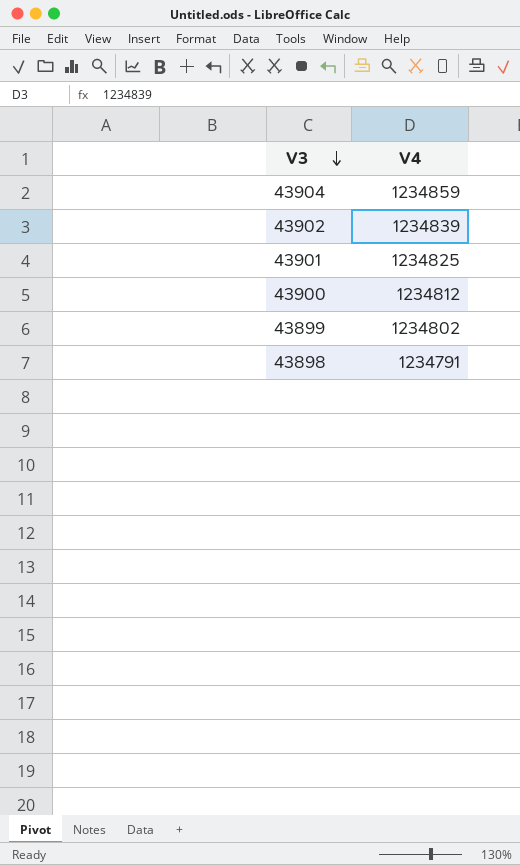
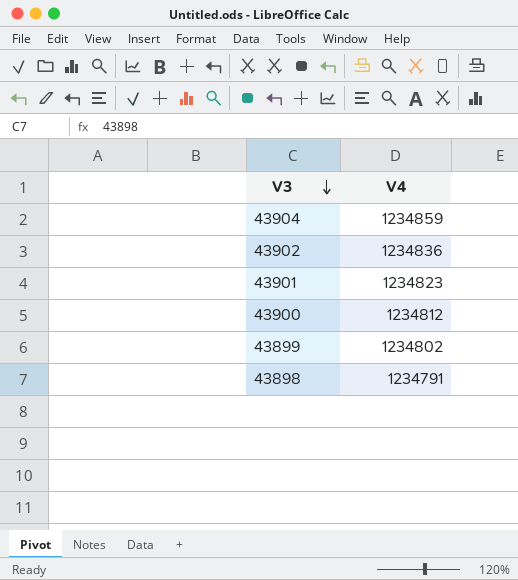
43902 | V4: 1234839 -> 1234836
43901 | V4: 1234825 -> 1234823

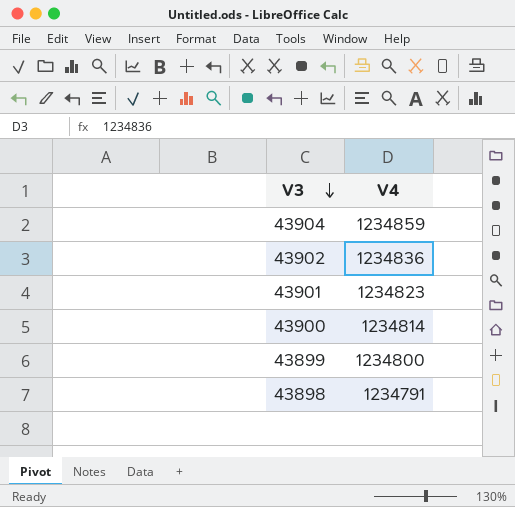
43900 | V4: 1234812 -> 1234814
43899 | V4: 1234802 -> 1234800

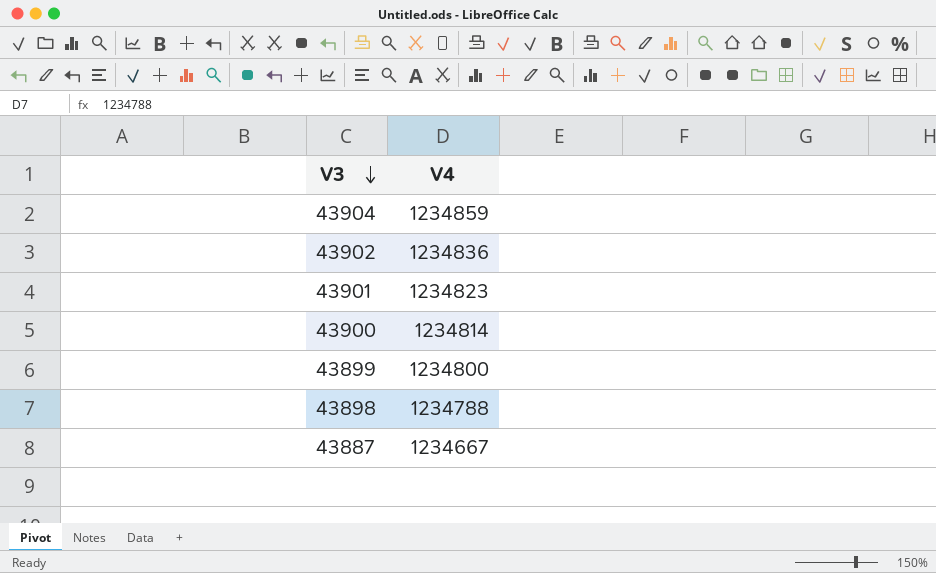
43898 | V4: 1234791 -> 1234788
row 43887: none -> 1234667

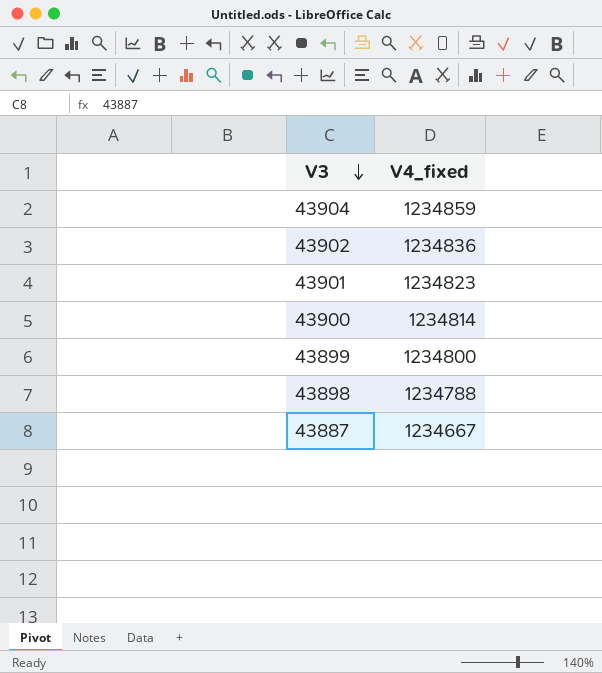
column name: V4 -> V4_fixed

